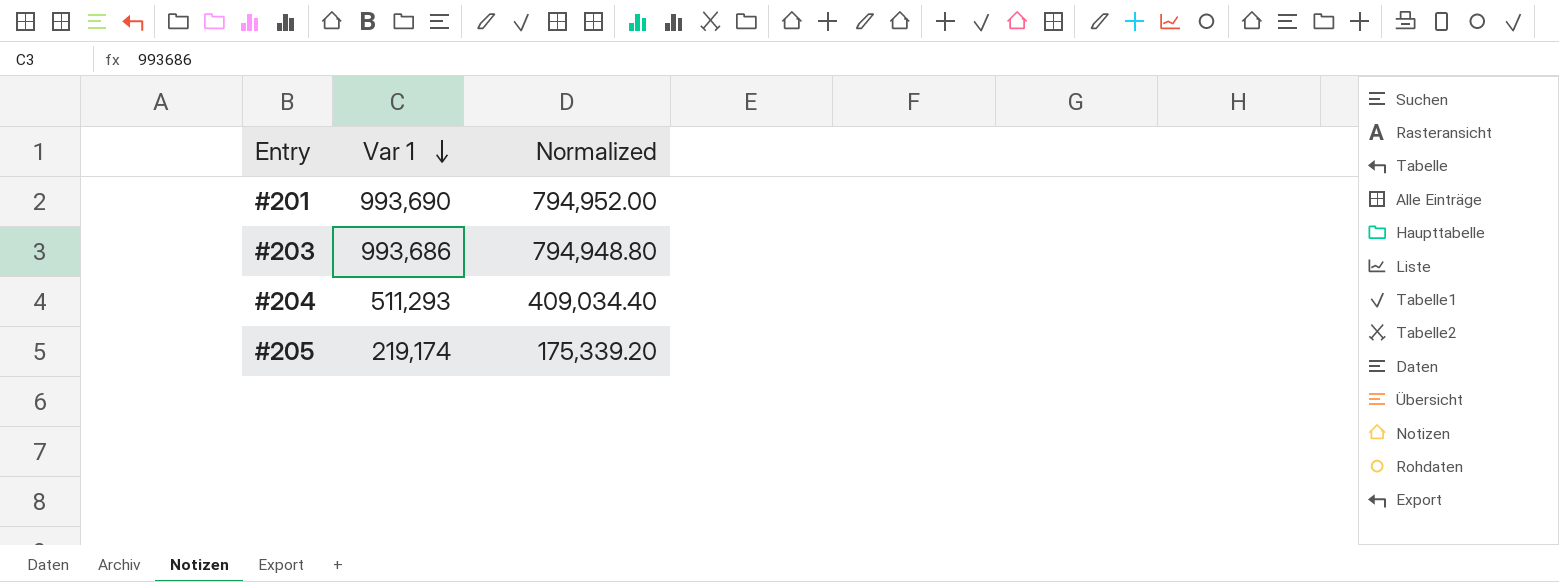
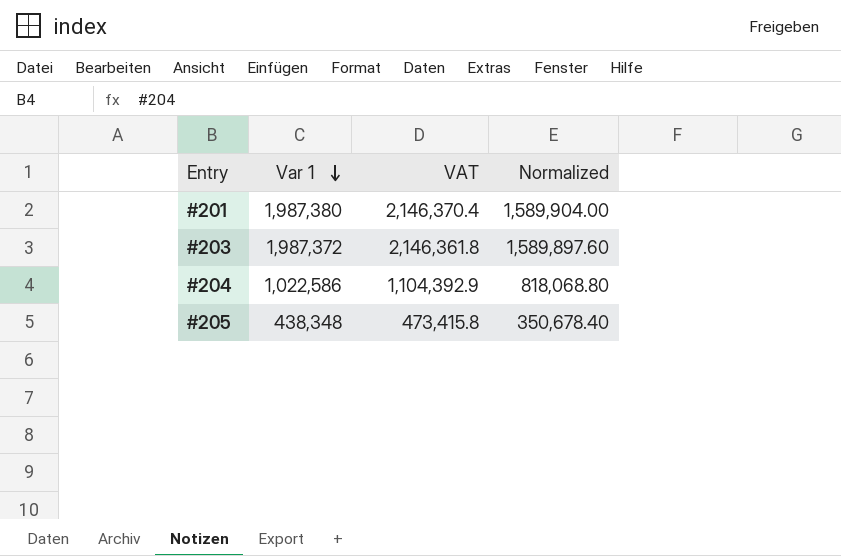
column VAT | formula: none -> [Var 1] * 1.08
#201 | Var 1: 993,690 -> 1,987,380
#201 | Normalized: 794,952.00 -> 1,589,904.00
#203 | Var 1: 993,686 -> 1,987,372
#203 | Normalized: 794,948.80 -> 1,589,897.60
#204 | Var 1: 511,293 -> 1,022,586
#204 | Normalized: 409,034.40 -> 818,068.80
#205 | Var 1: 219,174 -> 438,348
#205 | Normalized: 175,339.20 -> 350,678.40

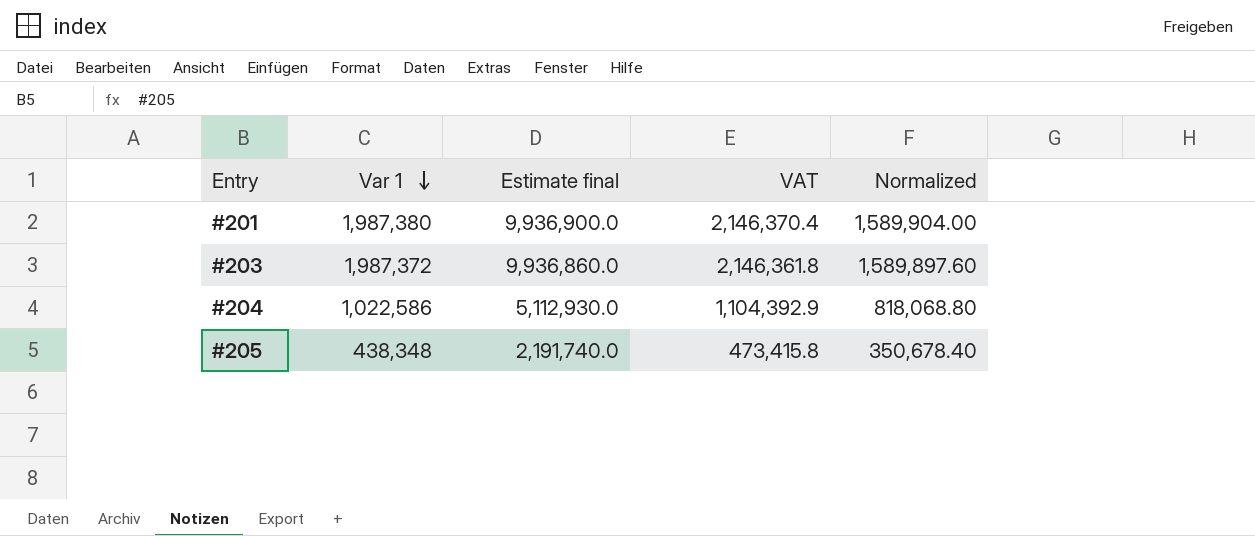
column Estimate final | formula: none -> [Var 1] * 5

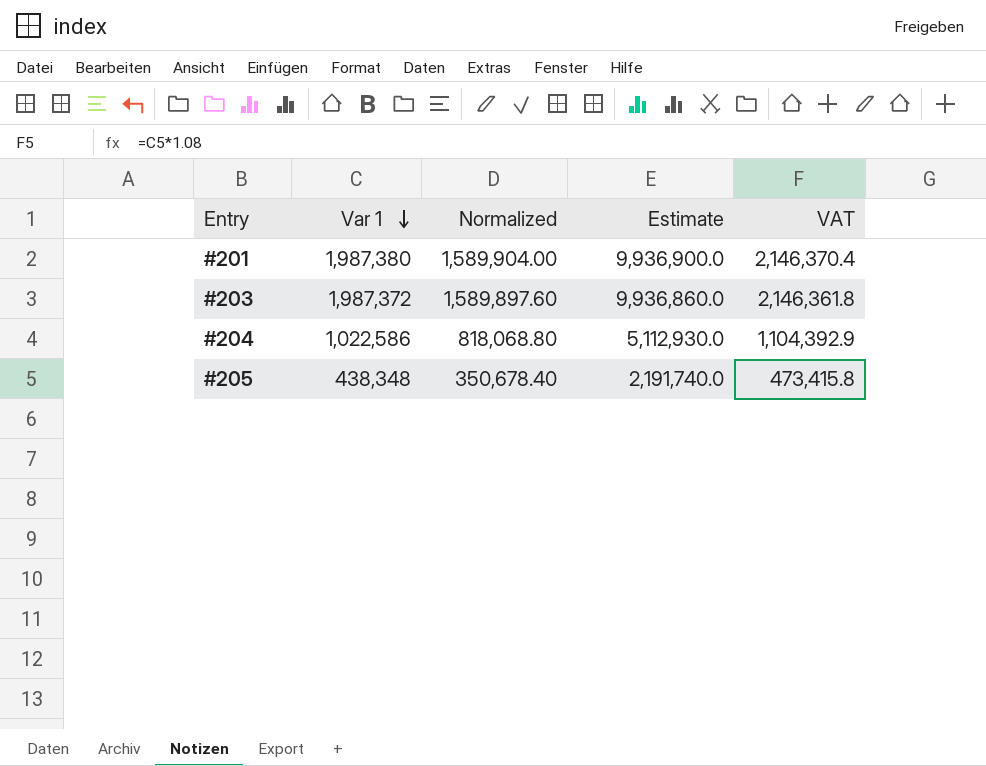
column Normalized | position: 5 -> 3
column name: Estimate final -> Estimate

